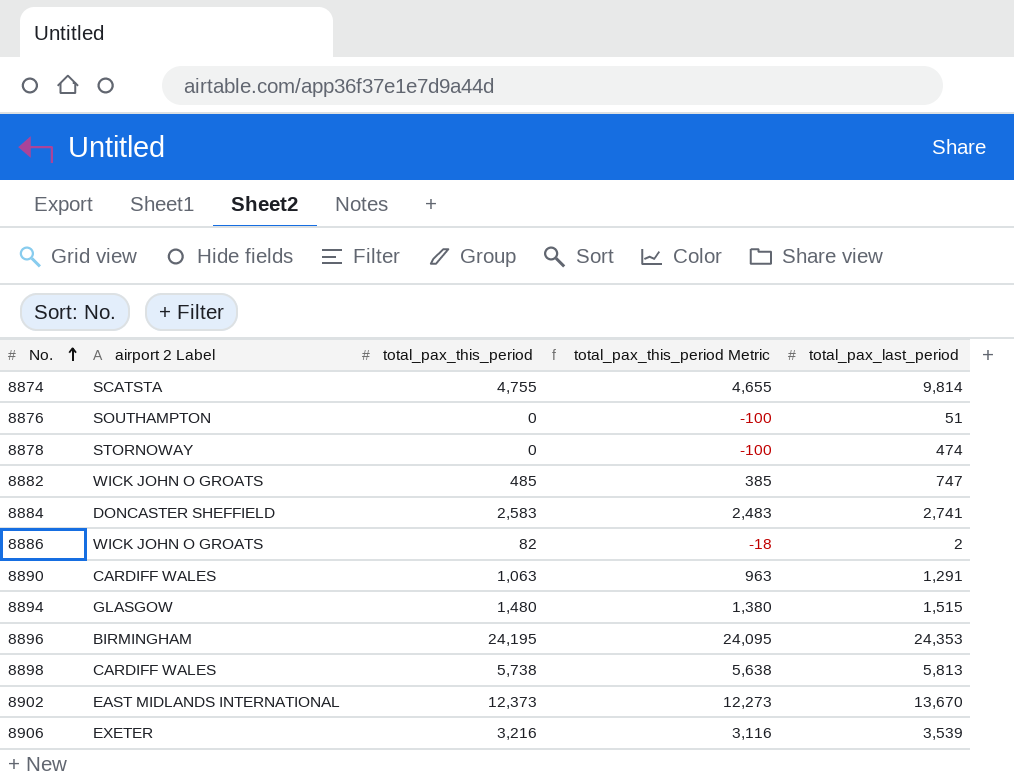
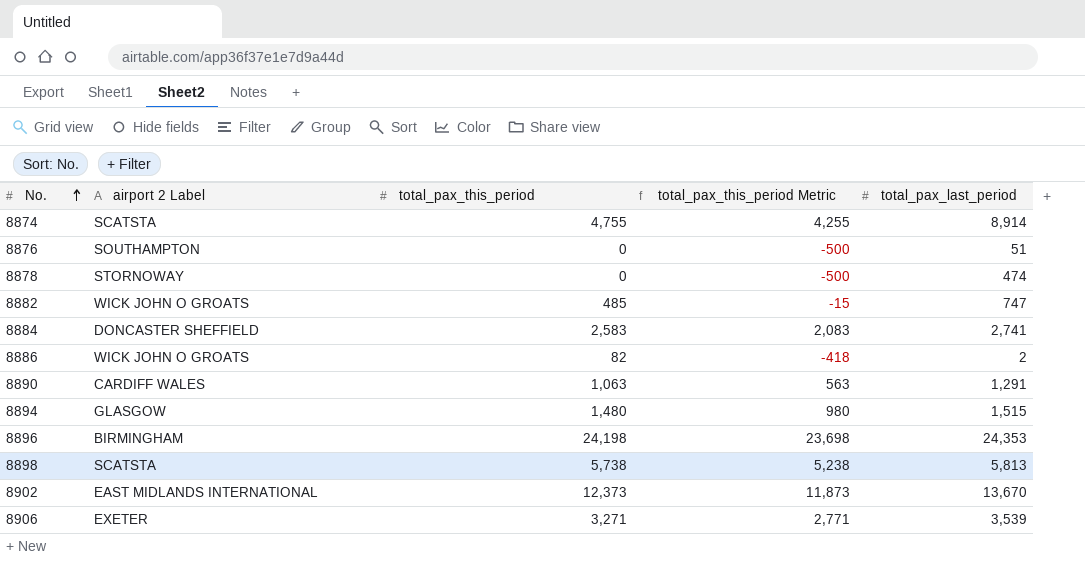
column total_pax_this_period Metric | formula: [total_pax_this_period] - 100 -> [total_pax_this_period] - 500
8874 | total_pax_last_period: 9,814 -> 8,914
8896 | total_pax_this_period: 24,195 -> 24,198
8898 | airport 2 Label: CARDIFF WALES -> SCATSTA
8906 | total_pax_this_period: 3,216 -> 3,271

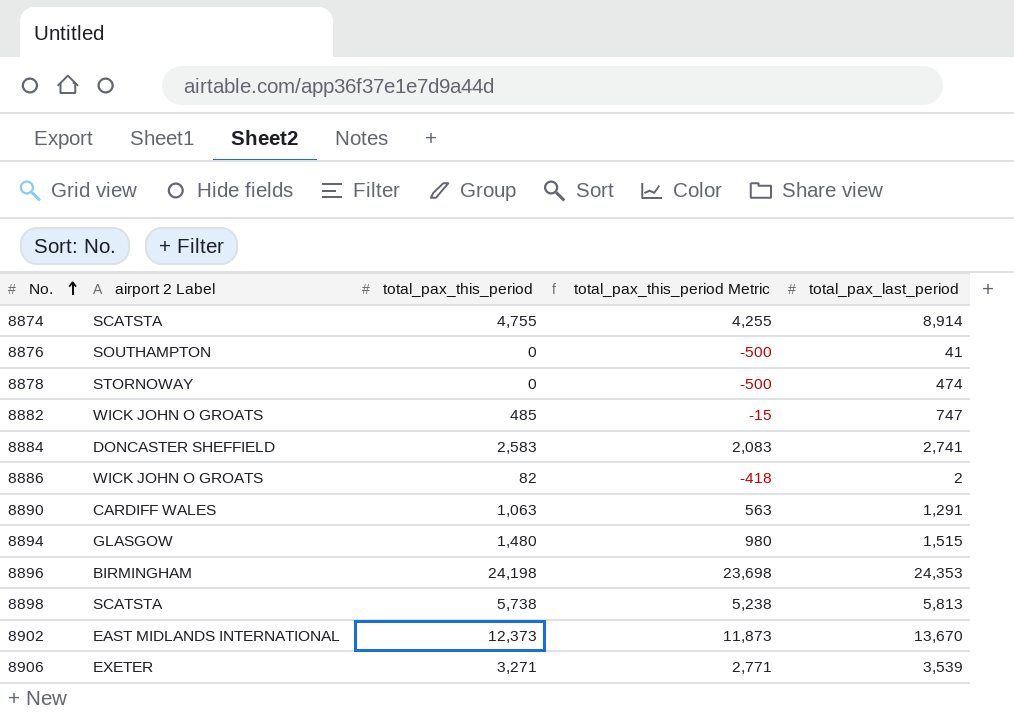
8876 | total_pax_last_period: 51 -> 41

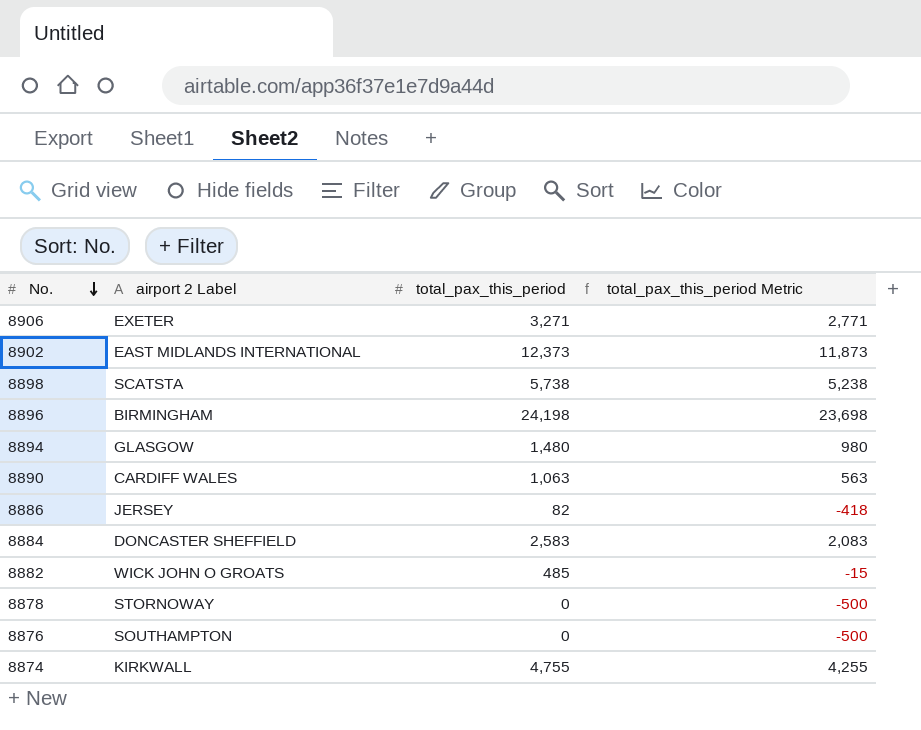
row order: No. ascending -> No. descending
column total_pax_last_period | position: 5 -> none
8886 | airport 2 Label: WICK JOHN O GROATS -> JERSEY
8874 | airport 2 Label: SCATSTA -> KIRKWALL

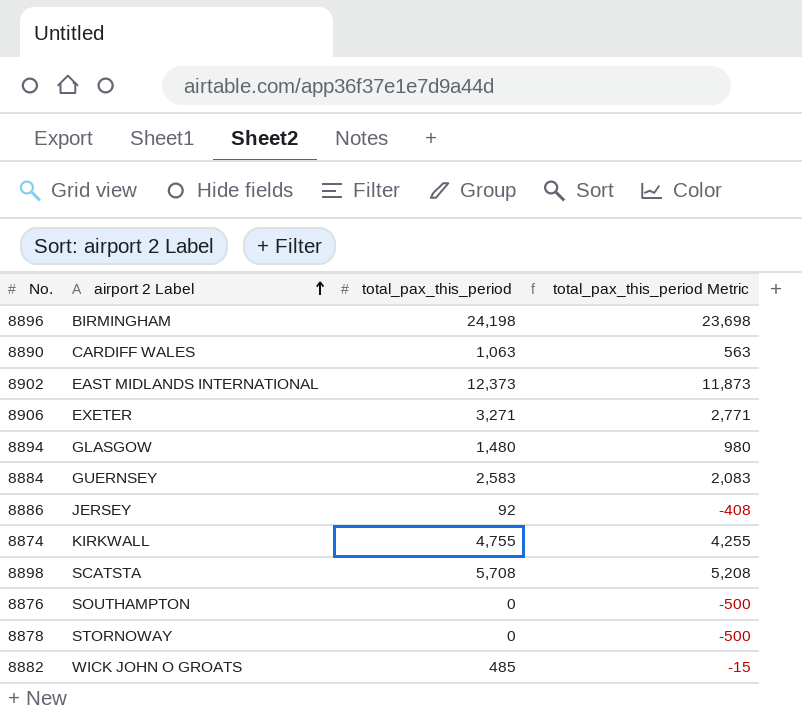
row order: No. descending -> airport 2 Label ascending
8884 | airport 2 Label: DONCASTER SHEFFIELD -> GUERNSEY
8886 | total_pax_this_period: 82 -> 92
8886 | total_pax_this_period Metric: -418 -> -408
8898 | total_pax_this_period: 5,738 -> 5,708
8898 | total_pax_this_period Metric: 5,238 -> 5,208

